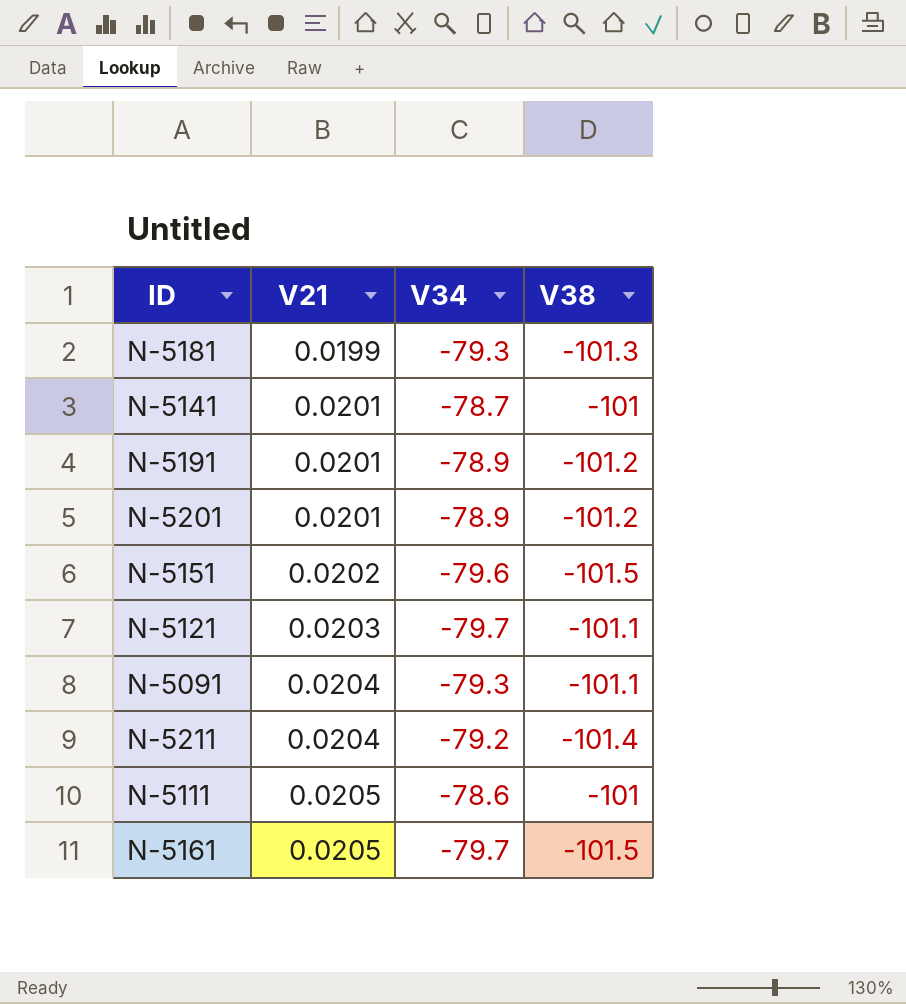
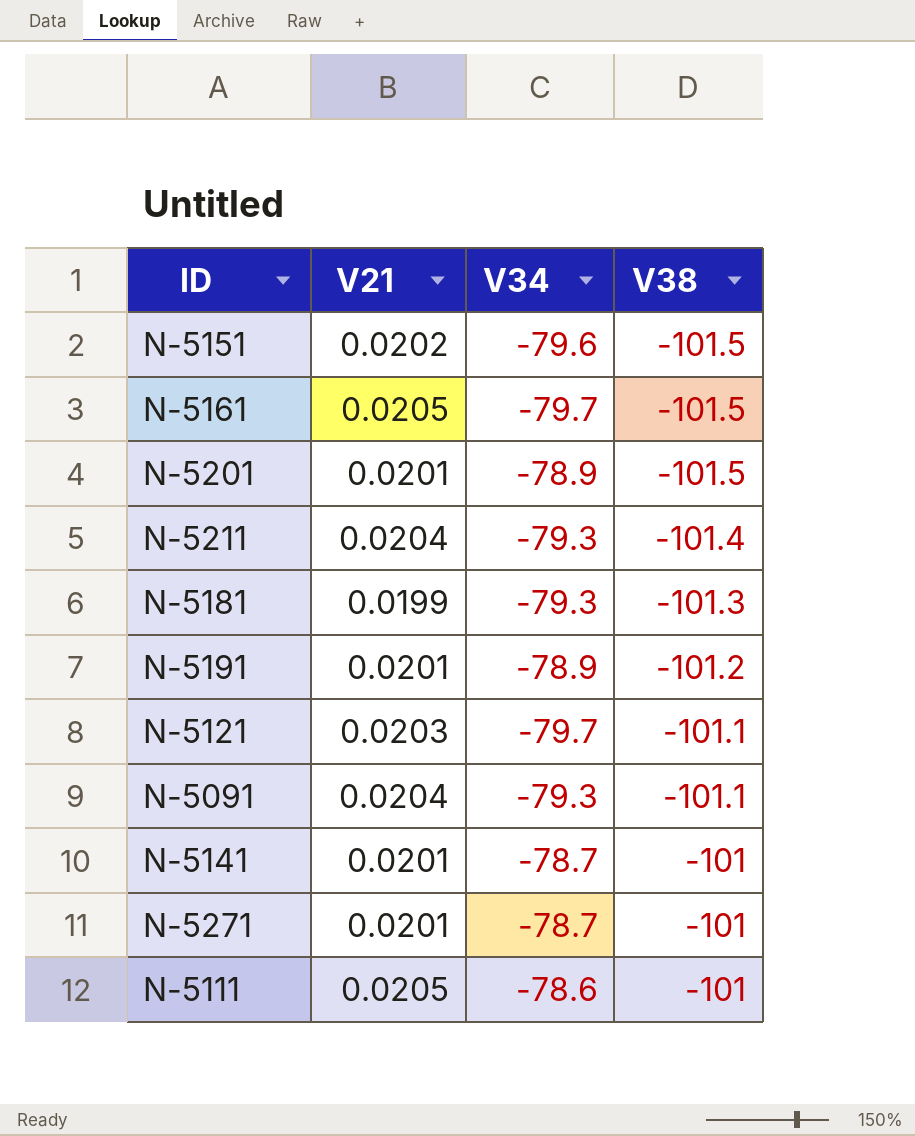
row order: V21 ascending -> V38 ascending
N-5201 | V38: -101.2 -> -101.5
N-5211 | V34: -79.2 -> -79.3
row N-5271: none -> 0.0201 | -78.7 | -101

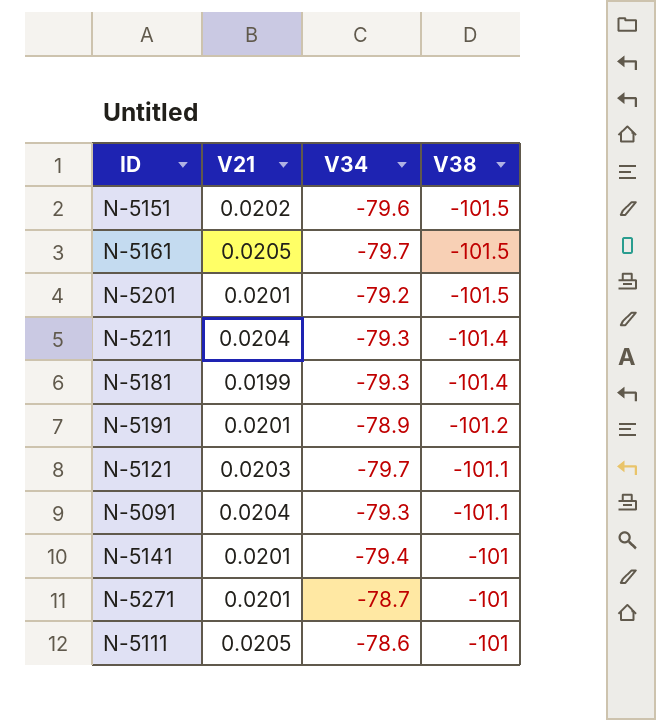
N-5201 | V34: -78.9 -> -79.2
N-5181 | V38: -101.3 -> -101.4
N-5141 | V34: -78.7 -> -79.4

